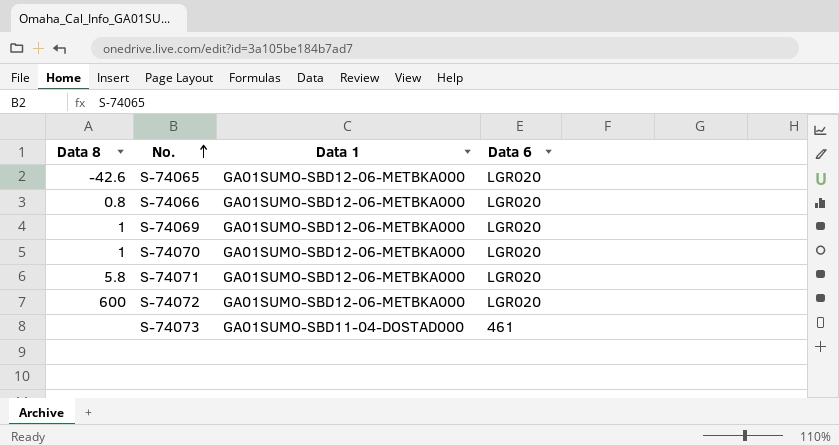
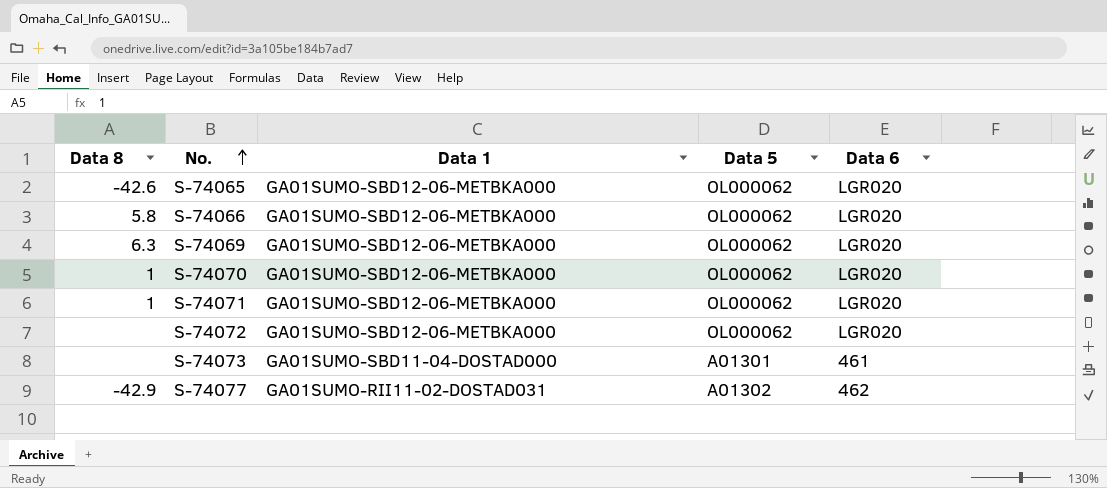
column Data 5 | position: none -> 4
S-74066 | Data 8: 0.8 -> 5.8
S-74069 | Data 8: 1 -> 6.3
S-74071 | Data 8: 5.8 -> 1
S-74072 | Data 8: 600 -> none
row S-74077: none -> -42.9 | GA01SUMO-RII11-02-DOSTAD031 | A01302 | 462

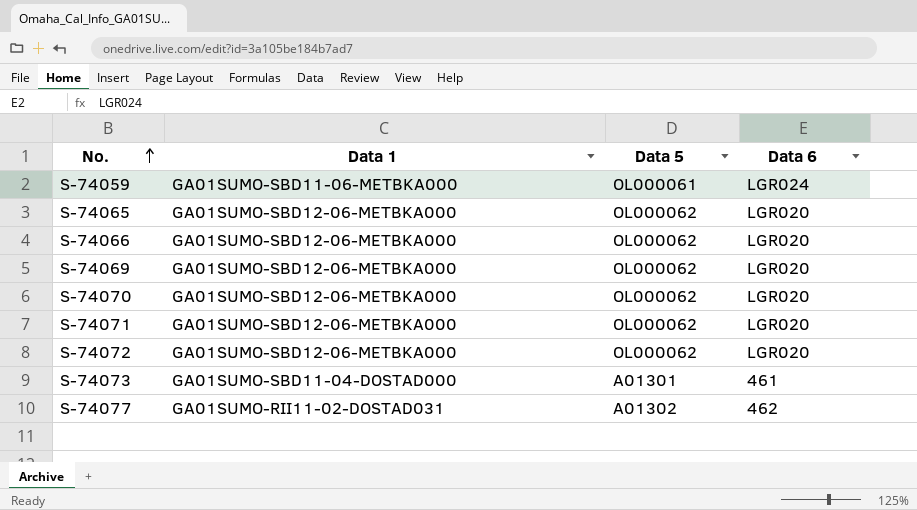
column Data 8 | position: 1 -> none
row S-74059: none -> GA01SUMO-SBD11-06-METBKA000 | OL000061 | LGR024

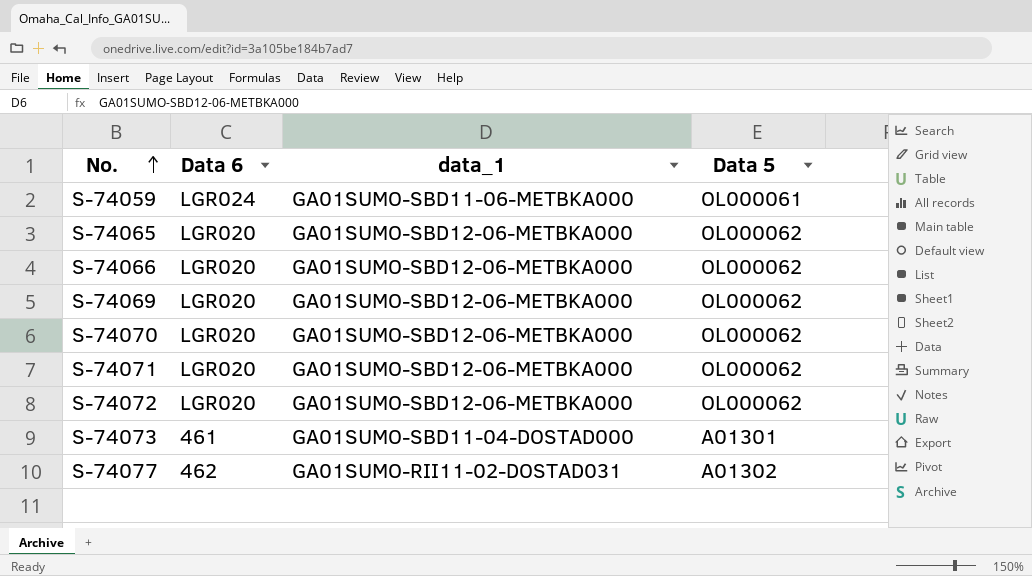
column Data 6 | position: 4 -> 2
column name: Data 1 -> data_1

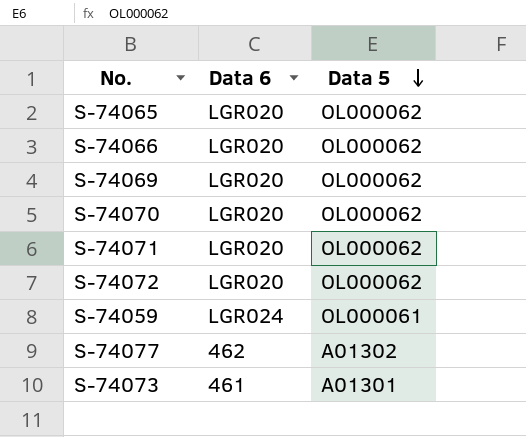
row order: No. ascending -> Data 5 descending
column data_1 | position: 3 -> none

